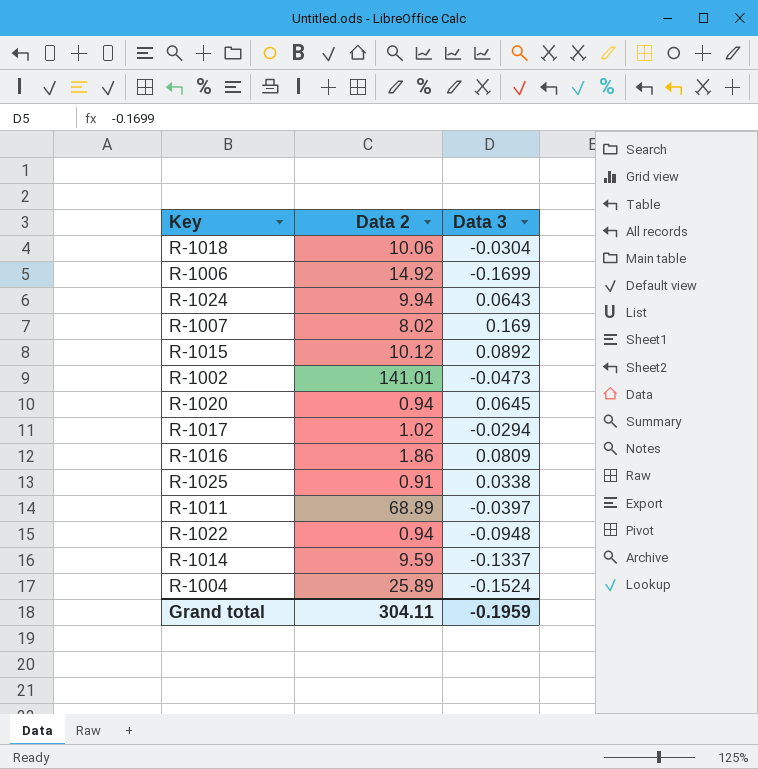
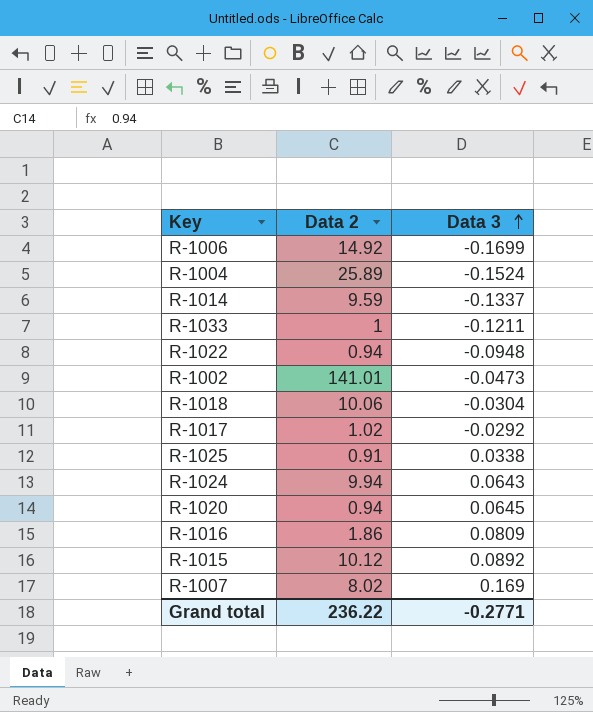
row order: none -> Data 3 ascending
row R-1011: 68.89 | -0.0397 -> none
row R-1033: none -> 1 | -0.1211
R-1017 | Data 3: -0.0294 -> -0.0292
Grand total | Data 2: 304.11 -> 236.22
Grand total | Data 3: -0.1959 -> -0.2771

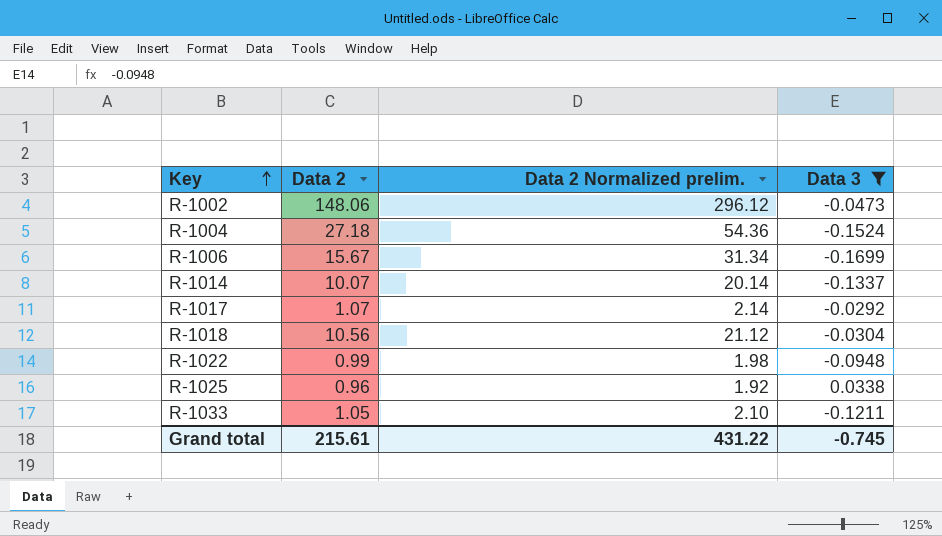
filter: none -> Data 3 <= 0.0338
row order: Data 3 ascending -> Key ascending
column Data 2 Normalized prelim. | formula: none -> [Data 2] * 2
R-1002 | Data 2: 141.01 -> 148.06
R-1004 | Data 2: 25.89 -> 27.18
R-1006 | Data 2: 14.92 -> 15.67
R-1014 | Data 2: 9.59 -> 10.07
R-1017 | Data 2: 1.02 -> 1.07
R-1018 | Data 2: 10.06 -> 10.56
R-1022 | Data 2: 0.94 -> 0.99
R-1025 | Data 2: 0.91 -> 0.96
R-1033 | Data 2: 1 -> 1.05
Grand total | Data 2: 236.22 -> 215.61
Grand total | Data 3: -0.2771 -> -0.745

